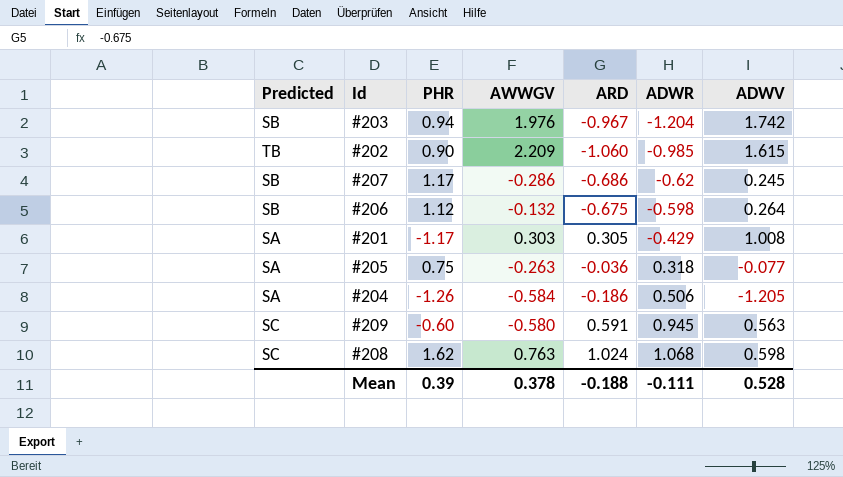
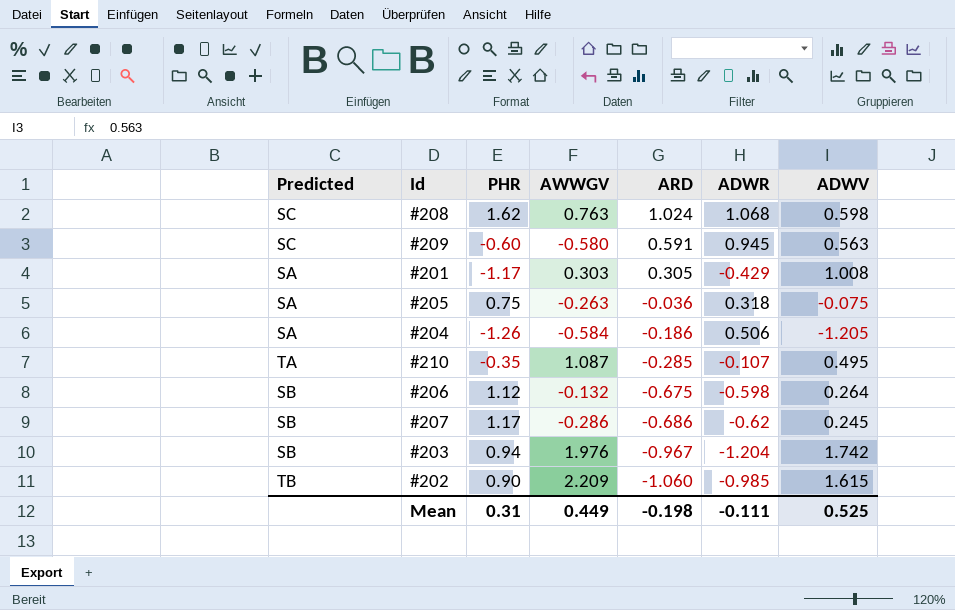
row order: ADWR ascending -> ARD descending
#205 | ADWV: -0.077 -> -0.075
row #210: none -> TA | -0.35 | 1.087 | -0.285 | -0.107 | 0.495
Mean | PHR: 0.39 -> 0.31
Mean | AWWGV: 0.378 -> 0.449
Mean | ARD: -0.188 -> -0.198
Mean | ADWV: 0.528 -> 0.525

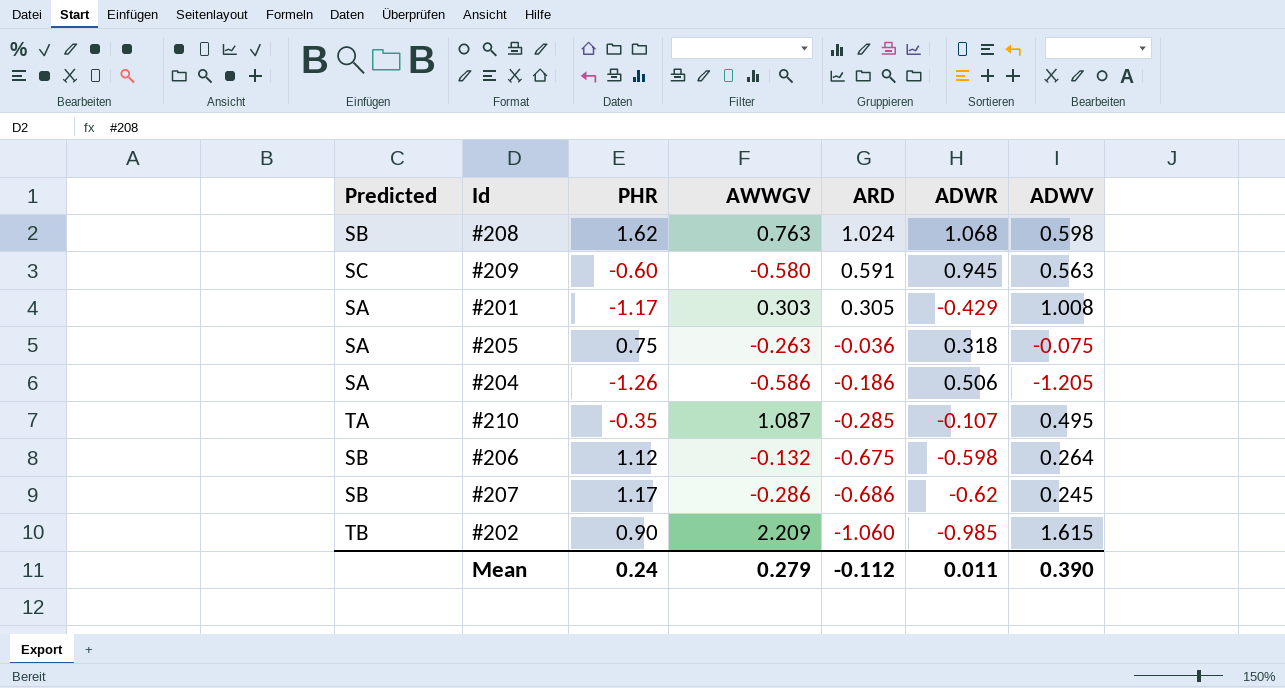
row #203: SB | 0.94 | 1.976 | -0.967 | -1.204 | 1.742 -> none
#208 | Predicted: SC -> SB
#204 | AWWGV: -0.584 -> -0.586
Mean | PHR: 0.31 -> 0.24
Mean | AWWGV: 0.449 -> 0.279
Mean | ARD: -0.198 -> -0.112
Mean | ADWR: -0.111 -> 0.011
Mean | ADWV: 0.525 -> 0.390

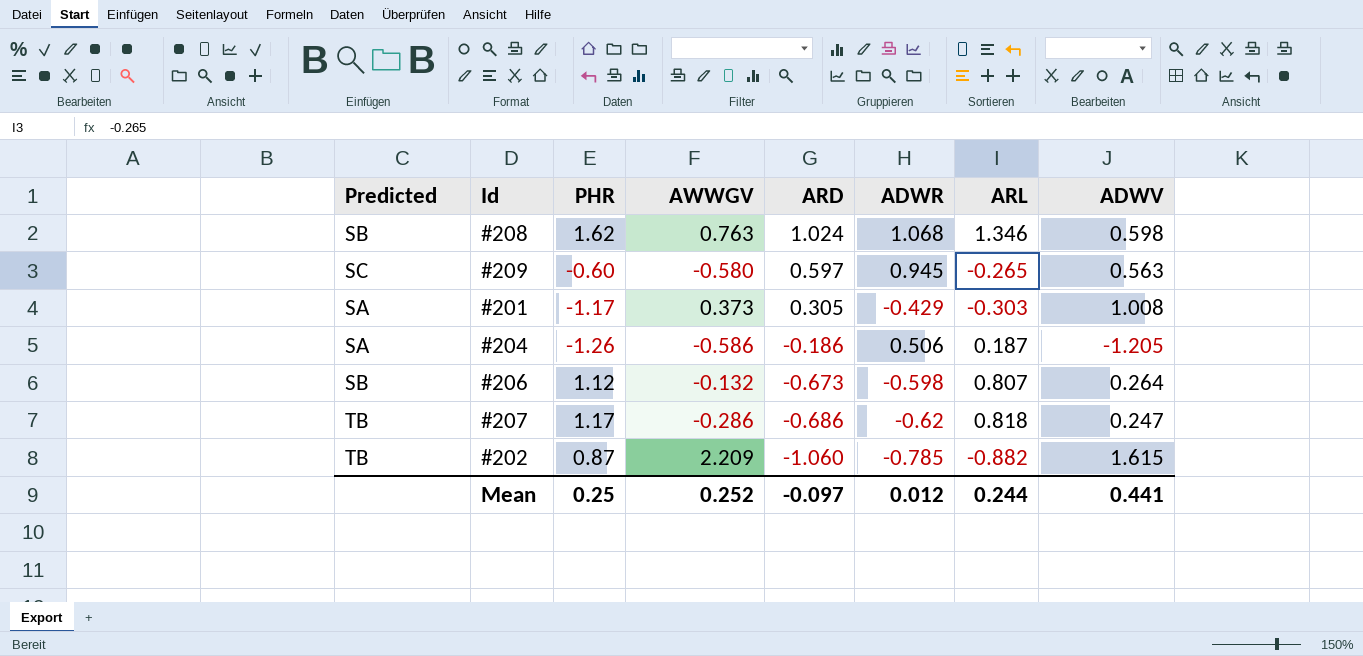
column ARL | position: none -> 7
row #205: SA | 0.75 | -0.263 | -0.036 | 0.318 | -0.075 -> none
row #210: TA | -0.35 | 1.087 | -0.285 | -0.107 | 0.495 -> none
#209 | ARD: 0.591 -> 0.597
#201 | AWWGV: 0.303 -> 0.373
#206 | ARD: -0.675 -> -0.673
#207 | Predicted: SB -> TB
#207 | ADWV: 0.245 -> 0.247
#202 | PHR: 0.90 -> 0.87
#202 | ADWR: -0.985 -> -0.785
Mean | PHR: 0.24 -> 0.25
Mean | AWWGV: 0.279 -> 0.252
Mean | ARD: -0.112 -> -0.097
Mean | ADWR: 0.011 -> 0.012
Mean | ADWV: 0.390 -> 0.441

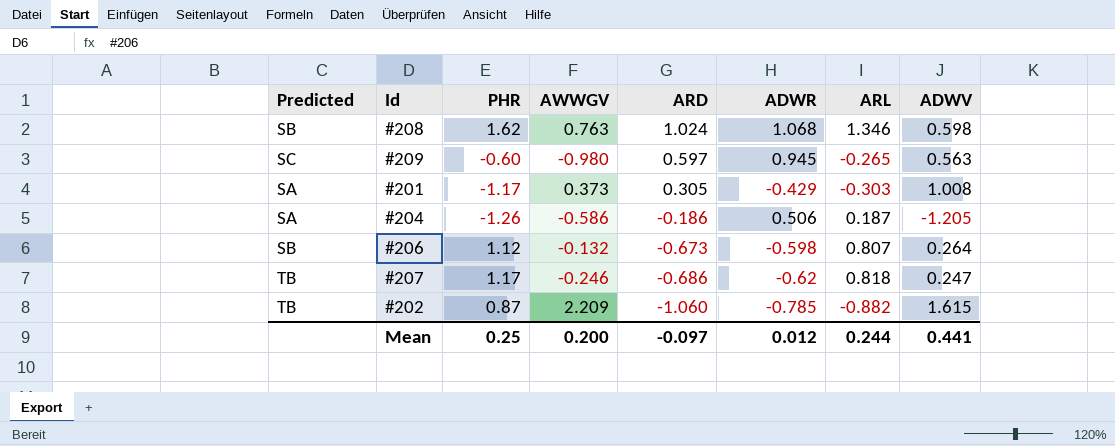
#209 | AWWGV: -0.580 -> -0.980
#207 | AWWGV: -0.286 -> -0.246
Mean | AWWGV: 0.252 -> 0.200

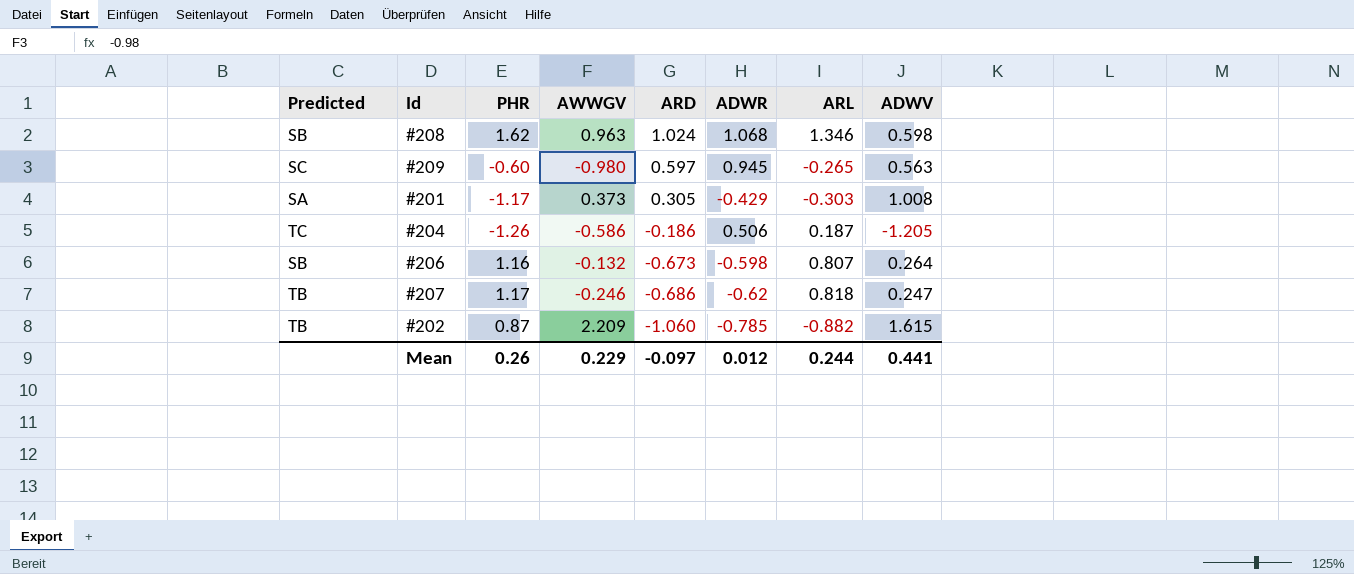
#208 | AWWGV: 0.763 -> 0.963
#204 | Predicted: SA -> TC
#206 | PHR: 1.12 -> 1.16
Mean | PHR: 0.25 -> 0.26
Mean | AWWGV: 0.200 -> 0.229

